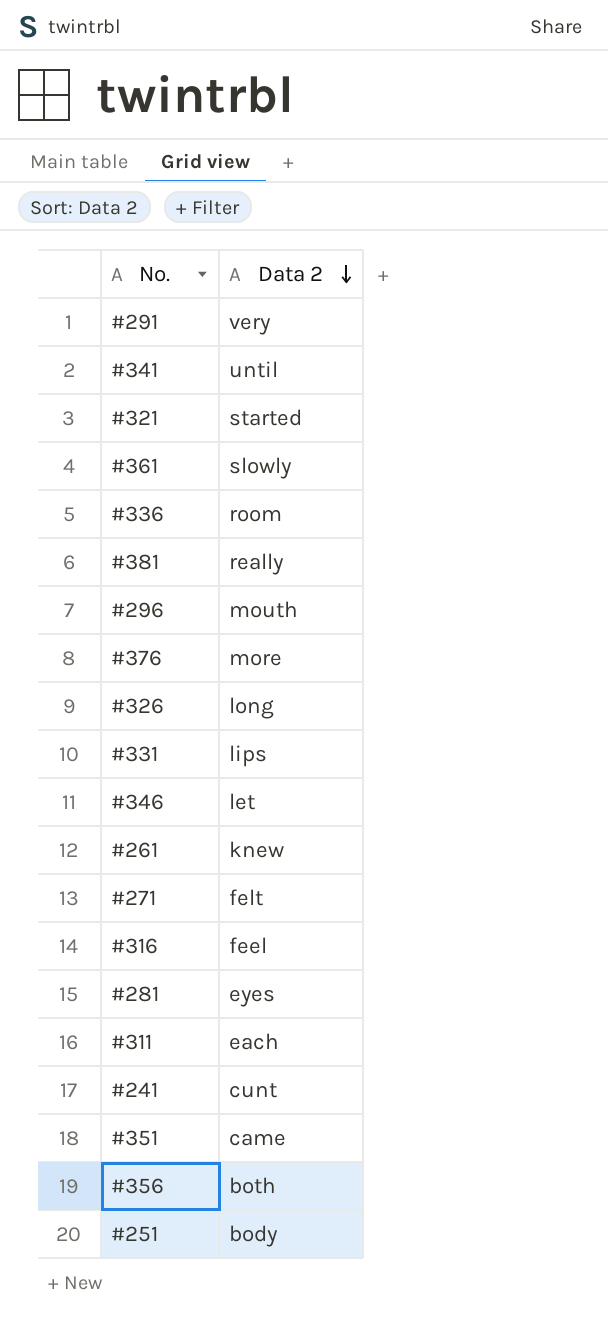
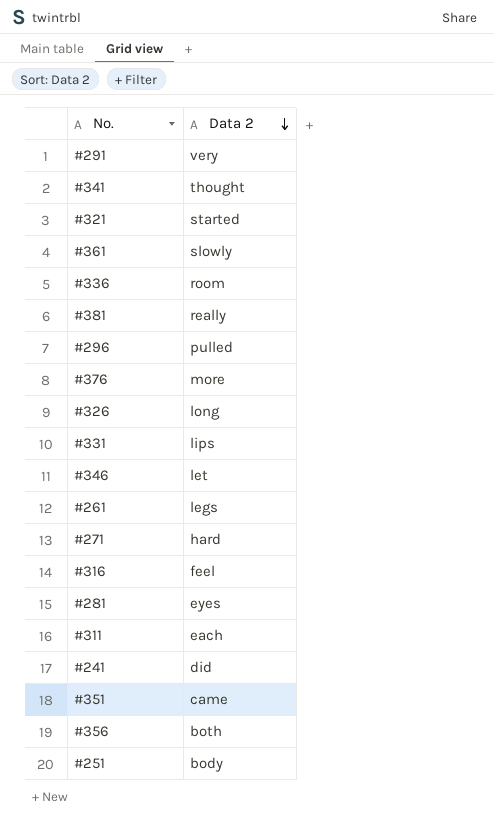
#341 | Data 2: until -> thought
#296 | Data 2: mouth -> pulled
#261 | Data 2: knew -> legs
#271 | Data 2: felt -> hard
#241 | Data 2: cunt -> did

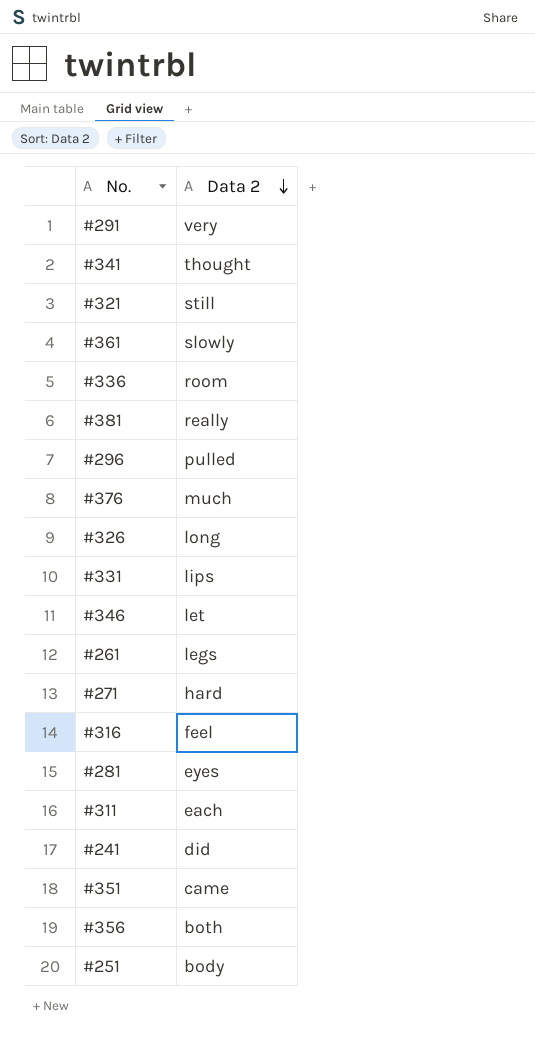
#321 | Data 2: started -> still
#376 | Data 2: more -> much

